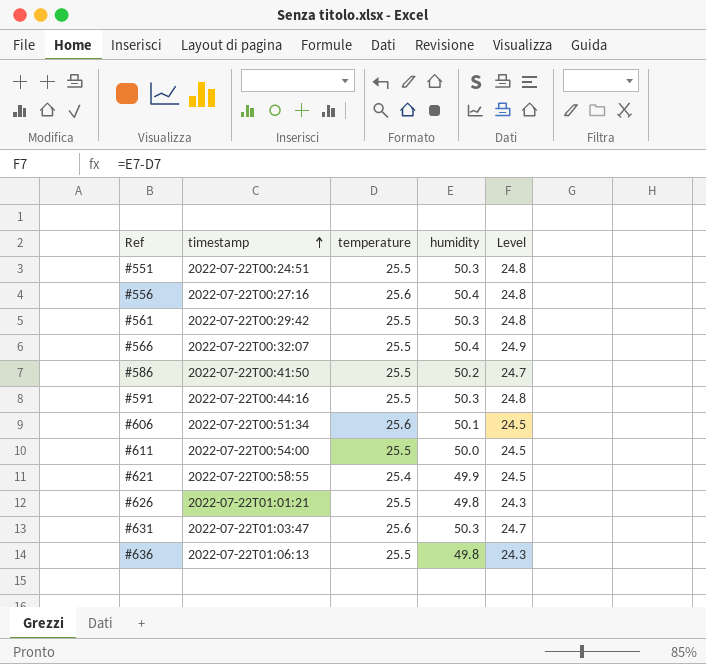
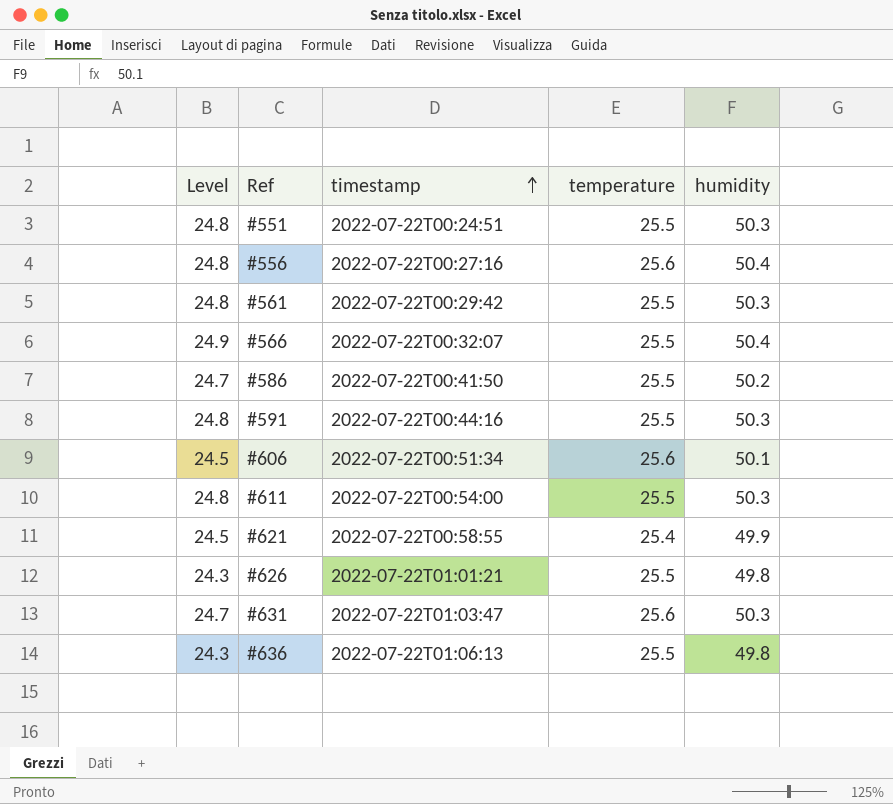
column Level | position: 5 -> 1
#611 | Level: 24.5 -> 24.8
#611 | humidity: 50.0 -> 50.3

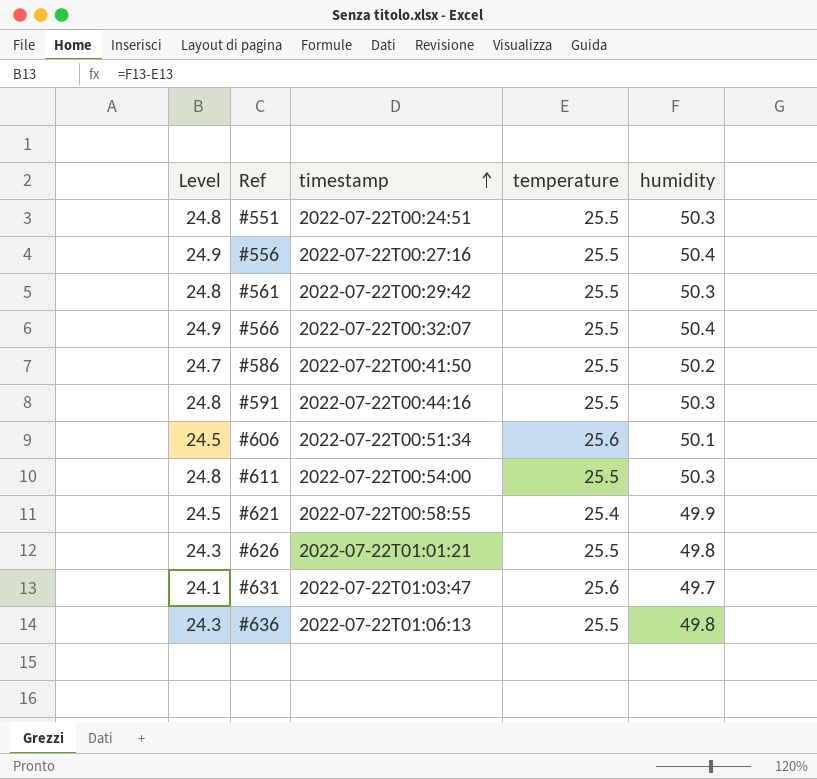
#556 | Level: 24.8 -> 24.9
#556 | temperature: 25.6 -> 25.5
#631 | Level: 24.7 -> 24.1
#631 | humidity: 50.3 -> 49.7

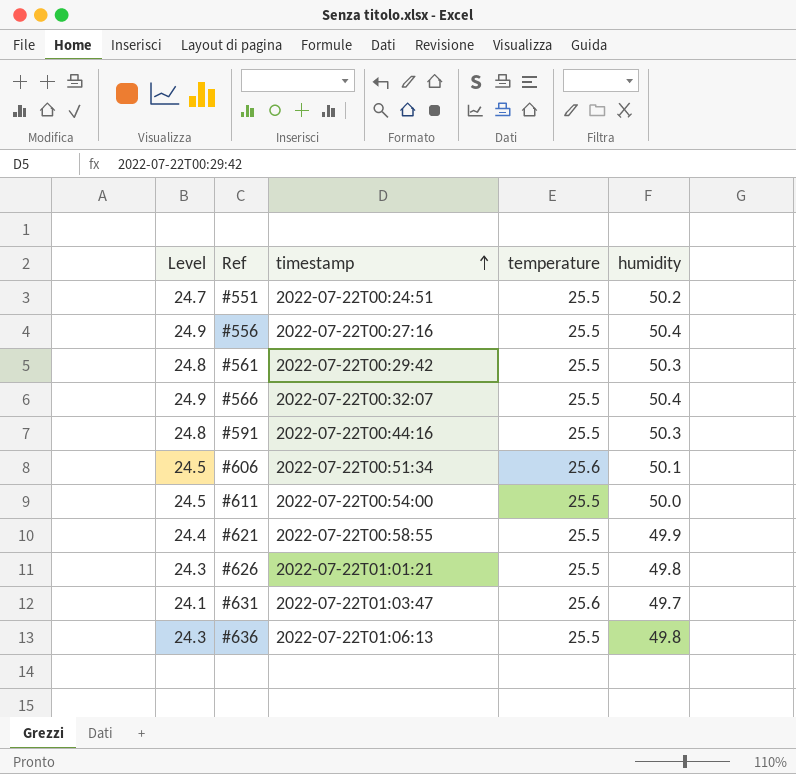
row #586: 24.7 | 2022-07-22T00:41:50 | 25.5 | 50.2 -> none
#551 | Level: 24.8 -> 24.7
#551 | humidity: 50.3 -> 50.2
#611 | Level: 24.8 -> 24.5
#611 | humidity: 50.3 -> 50.0
#621 | Level: 24.5 -> 24.4
#621 | temperature: 25.4 -> 25.5

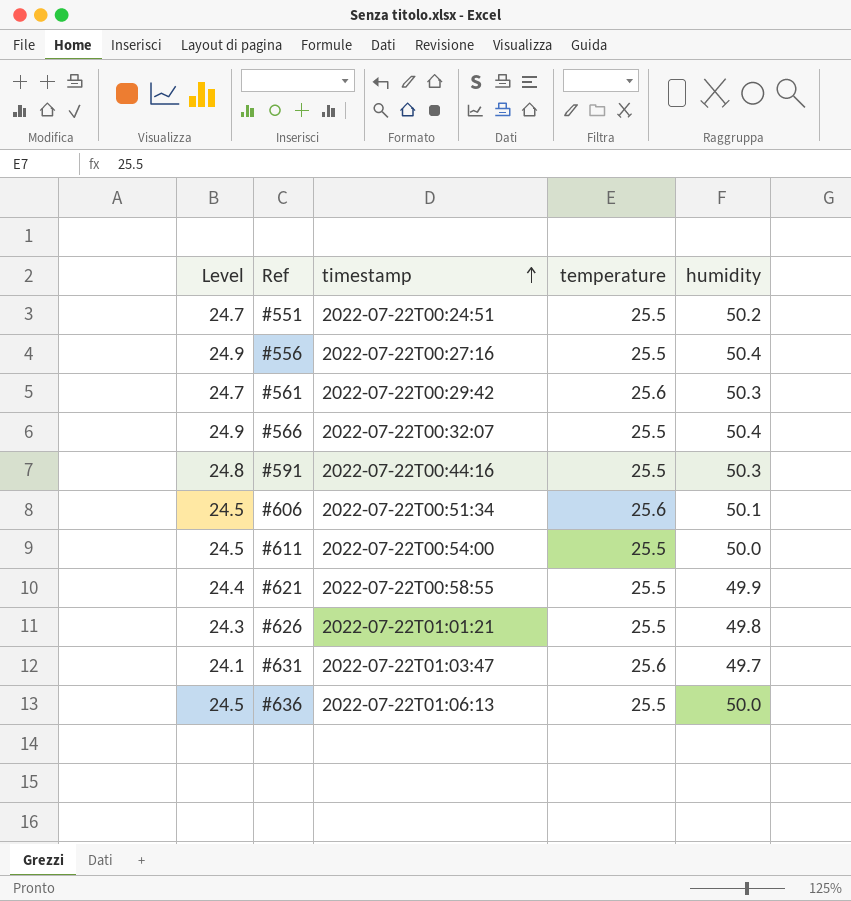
#561 | Level: 24.8 -> 24.7
#561 | temperature: 25.5 -> 25.6
#636 | Level: 24.3 -> 24.5
#636 | humidity: 49.8 -> 50.0

